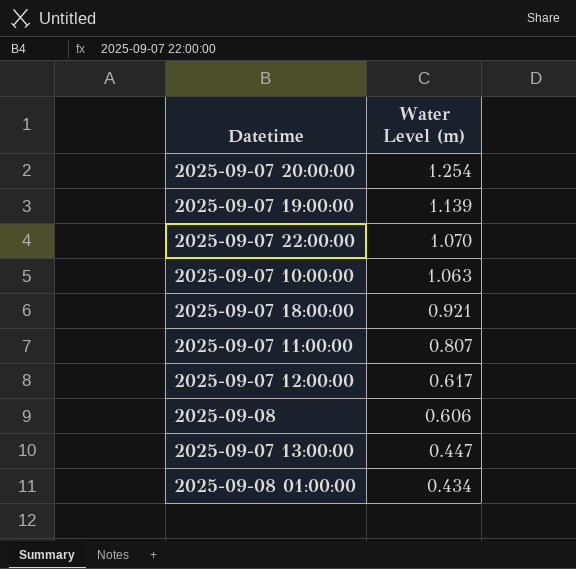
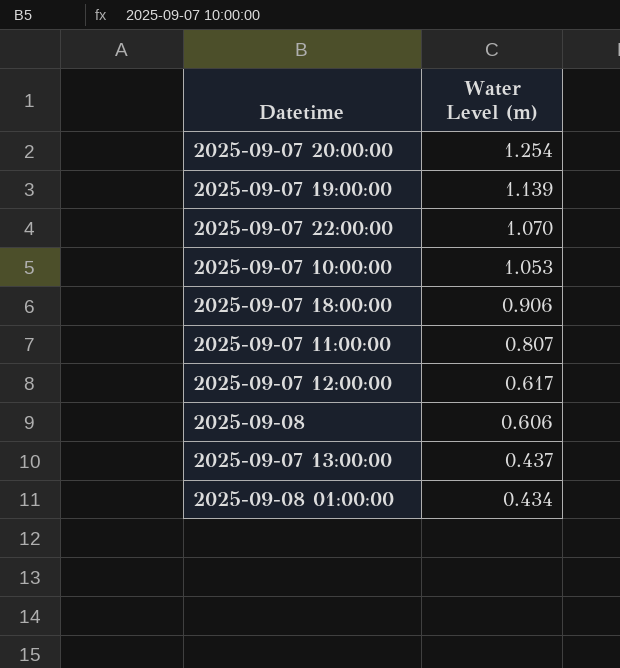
2025-09-07 10:00:00 | Water Level (m): 1.063 -> 1.053
2025-09-07 18:00:00 | Water Level (m): 0.921 -> 0.906
2025-09-07 13:00:00 | Water Level (m): 0.447 -> 0.437

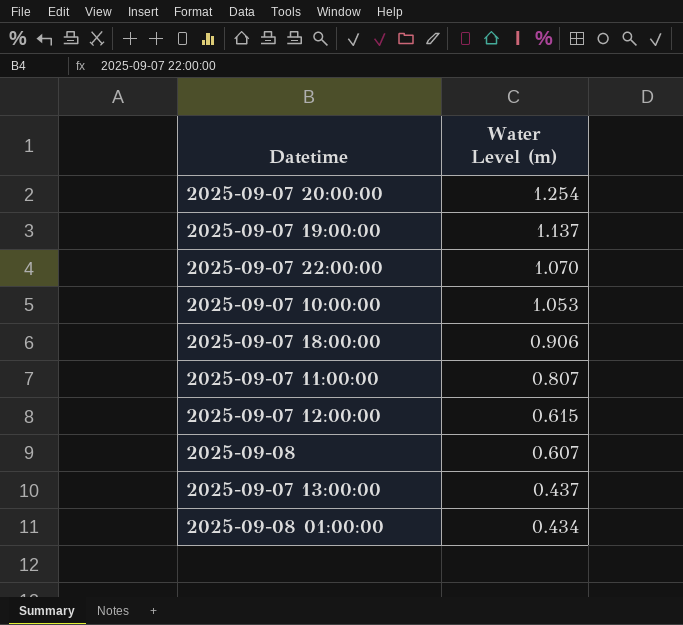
2025-09-07 19:00:00 | Water Level (m): 1.139 -> 1.137
2025-09-07 12:00:00 | Water Level (m): 0.617 -> 0.615
2025-09-08 | Water Level (m): 0.606 -> 0.607

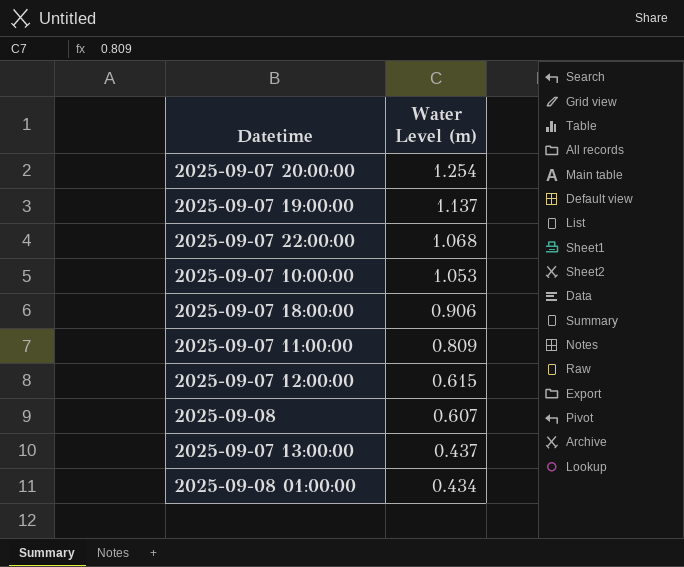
2025-09-07 22:00:00 | Water Level (m): 1.070 -> 1.068
2025-09-07 11:00:00 | Water Level (m): 0.807 -> 0.809

